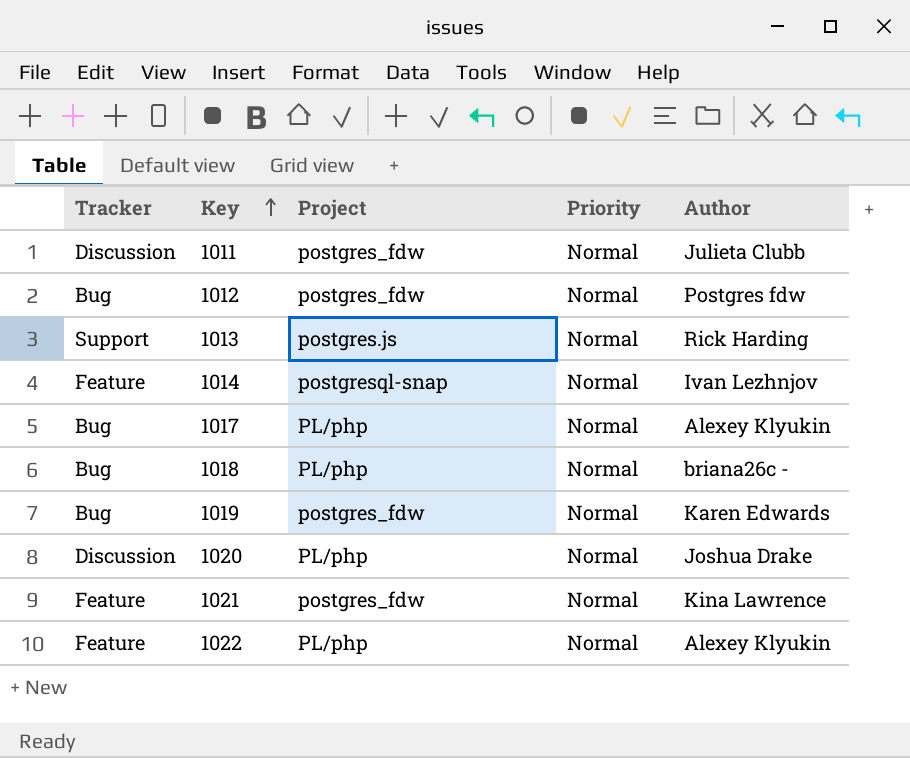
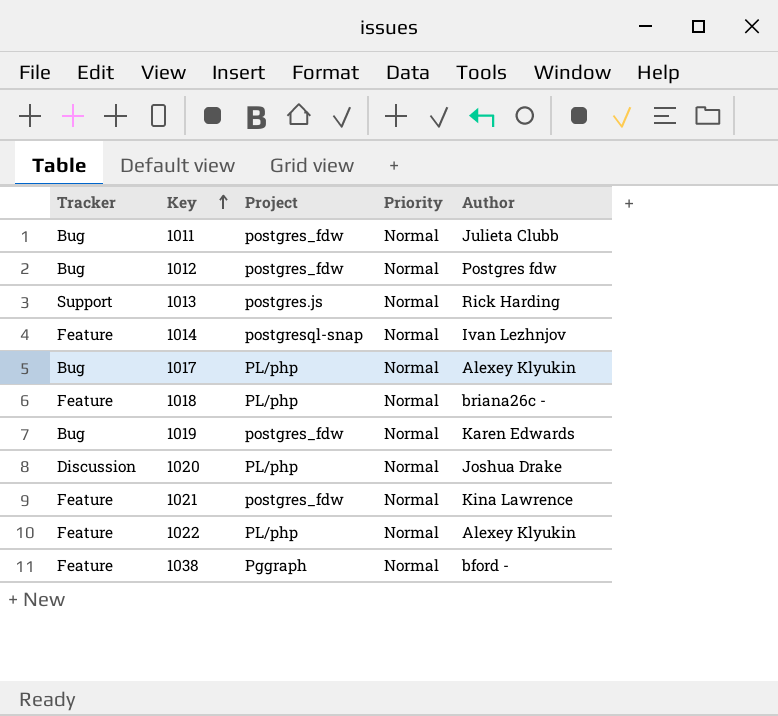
1011 | Tracker: Discussion -> Bug
1018 | Tracker: Bug -> Feature
row 1038: none -> Feature | Pggraph | Normal | bford -

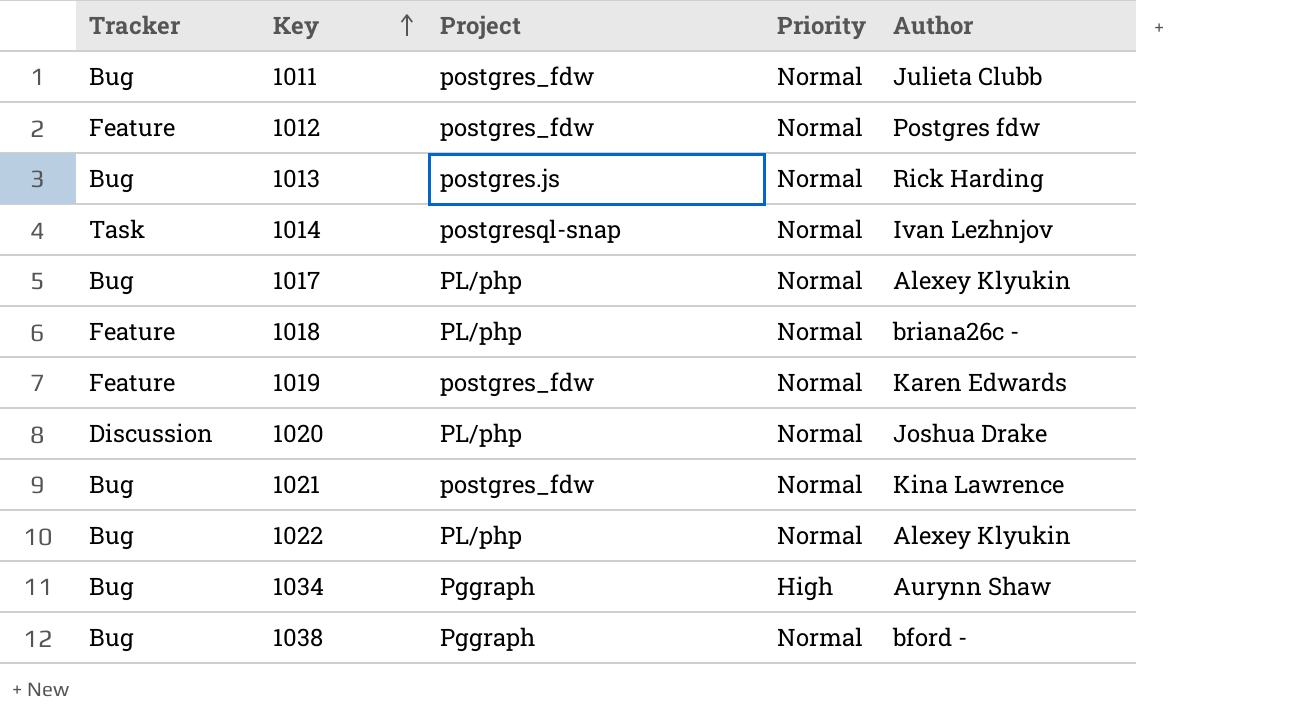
1012 | Tracker: Bug -> Feature
1013 | Tracker: Support -> Bug
1014 | Tracker: Feature -> Task
1019 | Tracker: Bug -> Feature
1021 | Tracker: Feature -> Bug
1022 | Tracker: Feature -> Bug
row 1034: none -> Bug | Pggraph | High | Aurynn Shaw
1038 | Tracker: Feature -> Bug

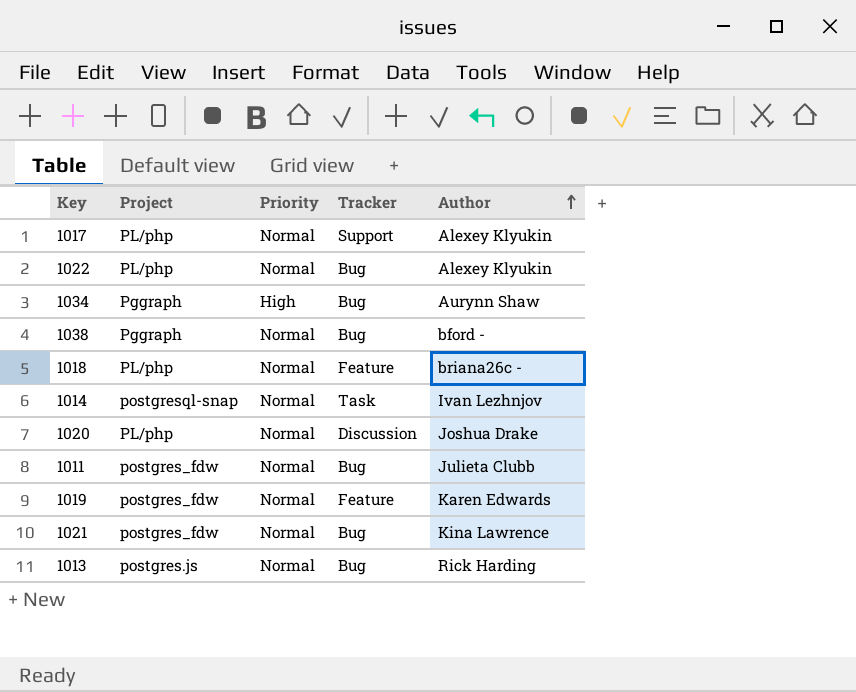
row order: Key ascending -> Author ascending
column Tracker | position: 1 -> 4
row 1012: Feature | postgres_fdw | Normal | Postgres fdw -> none
1017 | Tracker: Bug -> Support

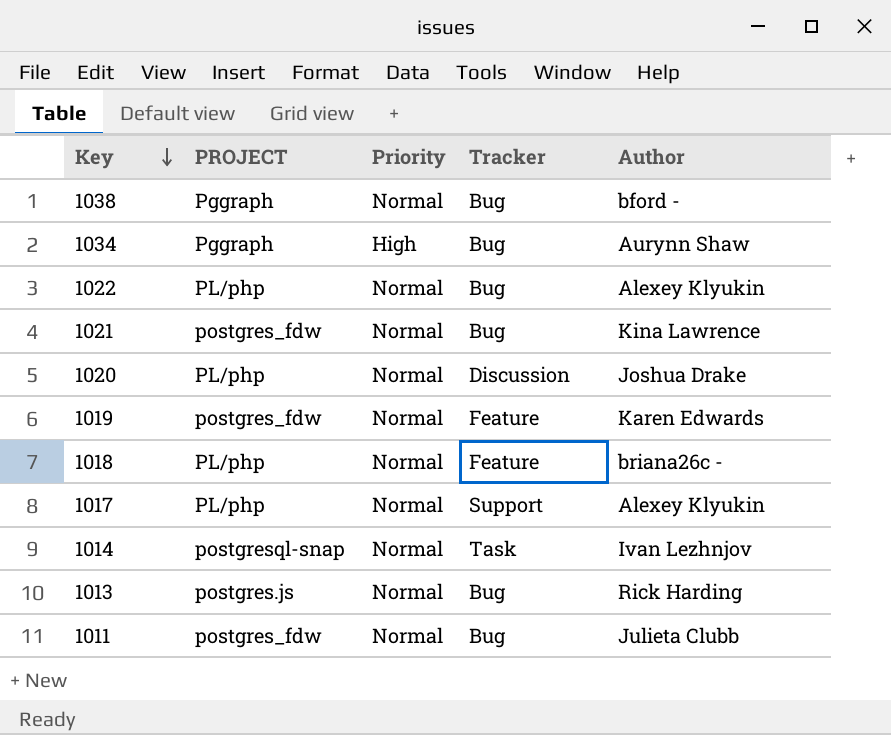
row order: Author ascending -> Key descending
column name: Project -> PROJECT

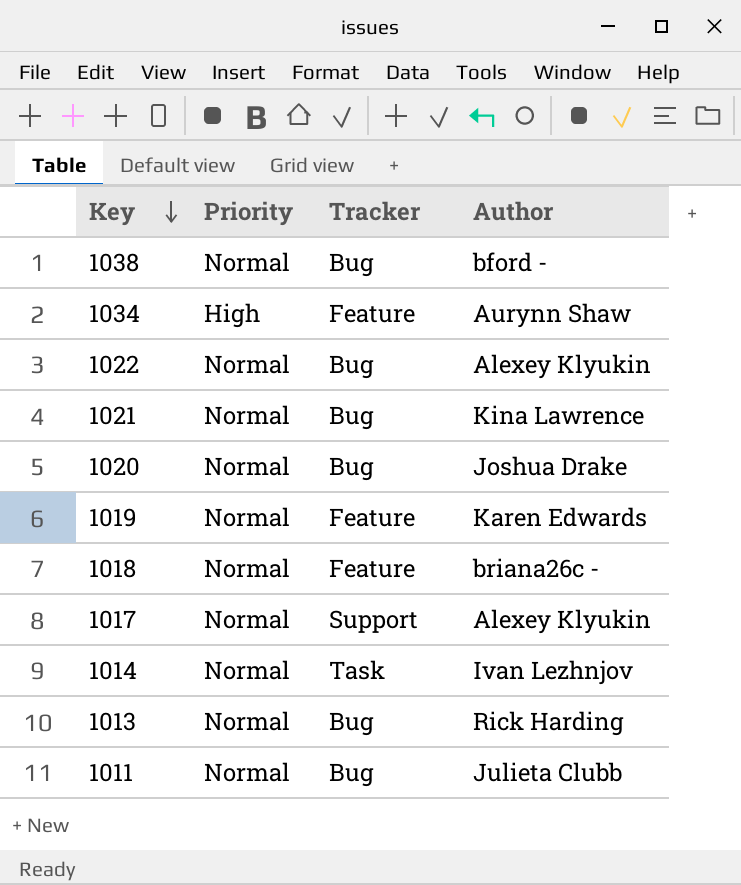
column PROJECT | position: 2 -> none
1034 | Tracker: Bug -> Feature
1020 | Tracker: Discussion -> Bug

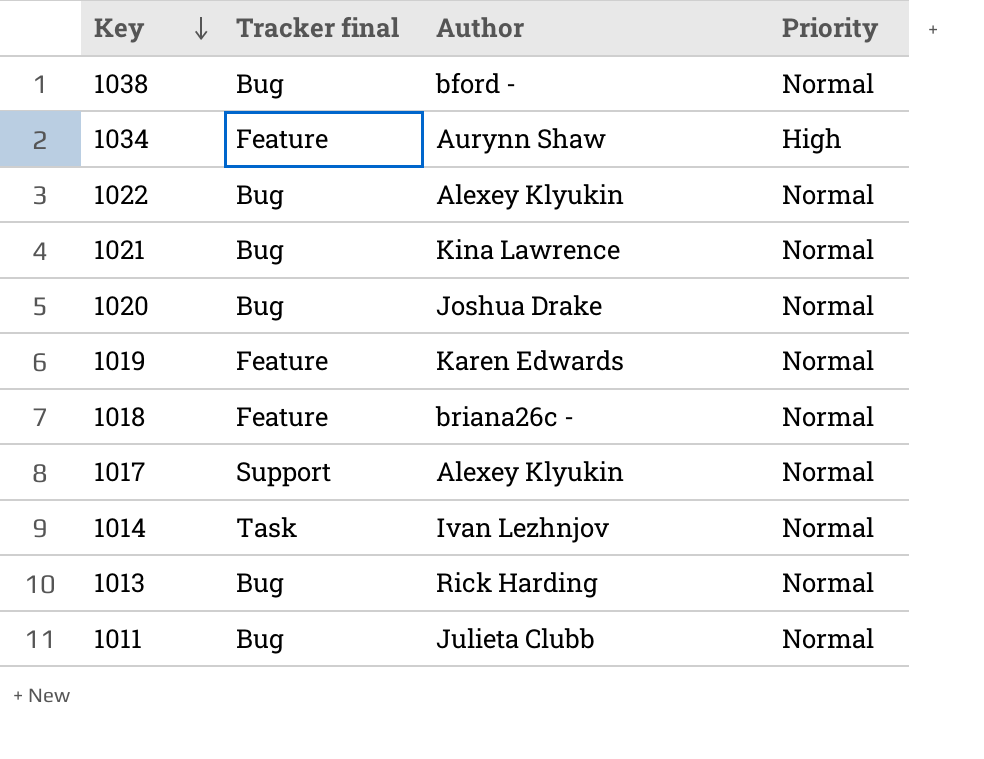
column name: Tracker -> Tracker final
column Priority | position: 2 -> 4

